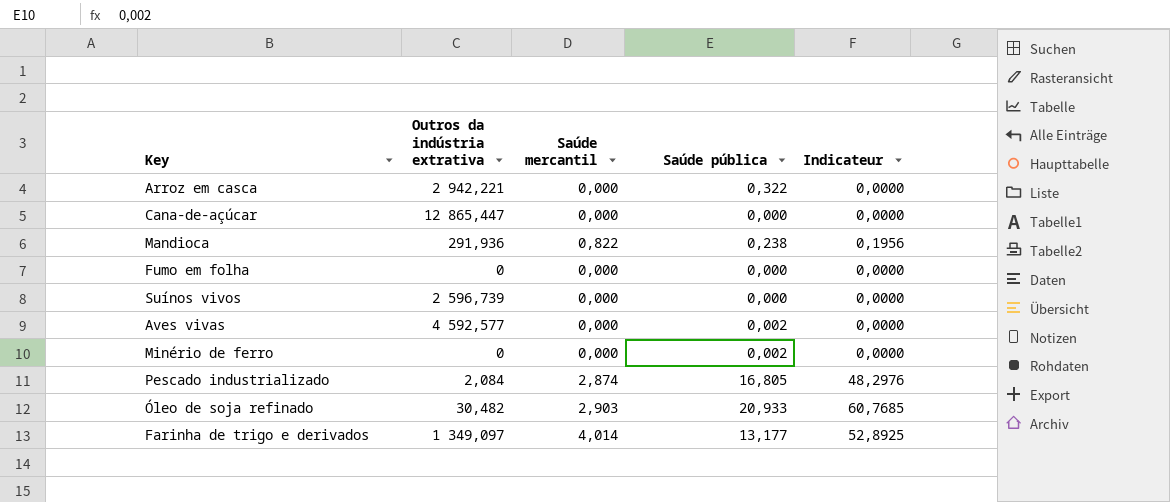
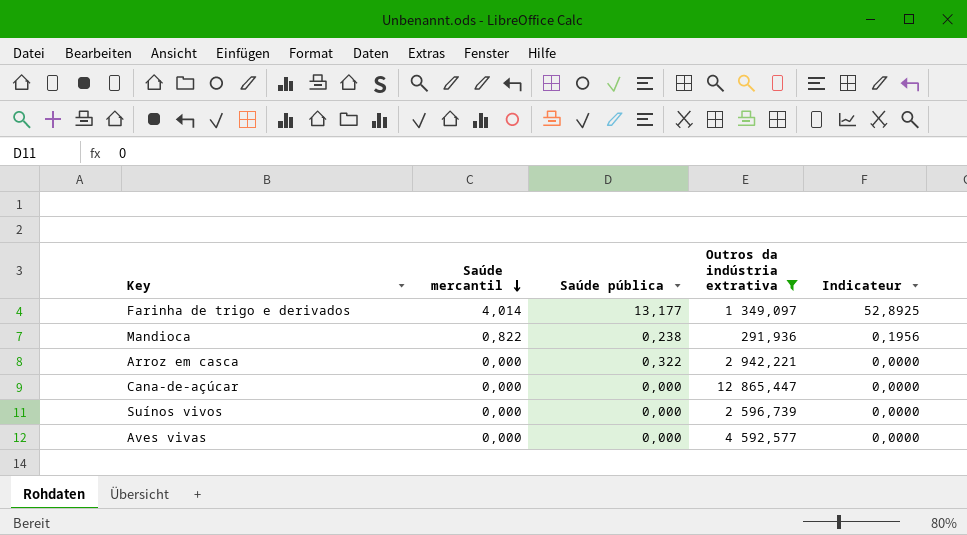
filter: none -> Outros da indústria extrativa >= 291,936
row order: none -> Saúde mercantil descending
column Outros da indústria extrativa | position: 2 -> 4
Aves vivas | Saúde pública: 0,002 -> 0,000

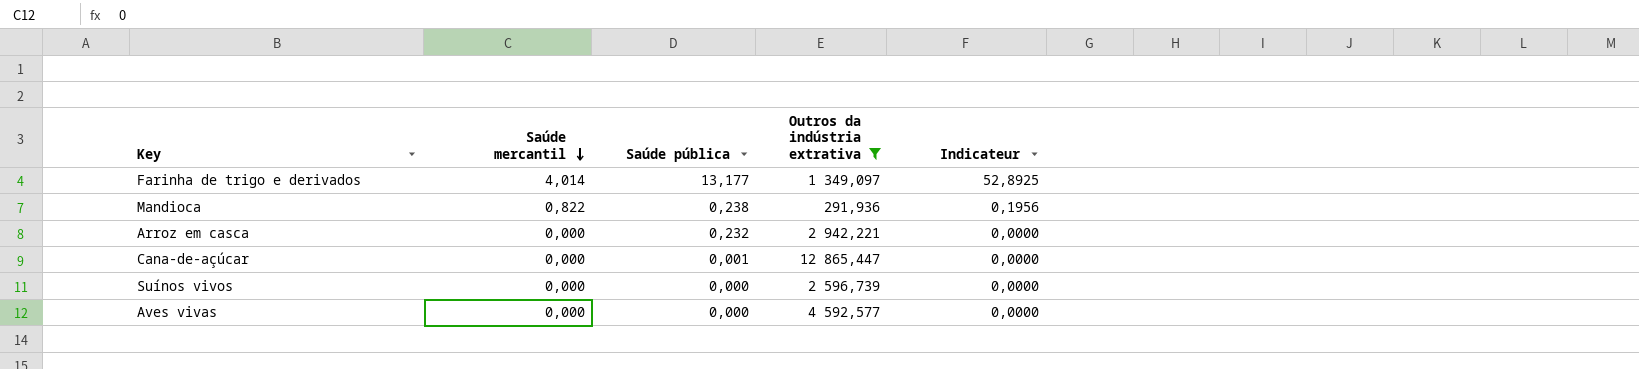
Arroz em casca | Saúde pública: 0,322 -> 0,232
Cana-de-açúcar | Saúde pública: 0,000 -> 0,001

